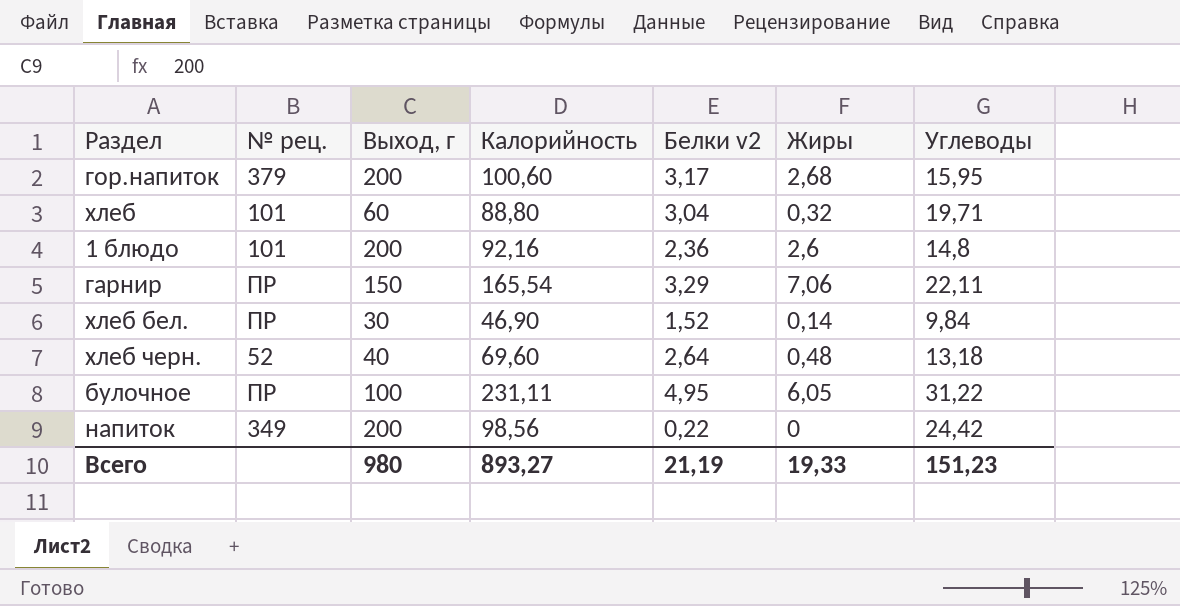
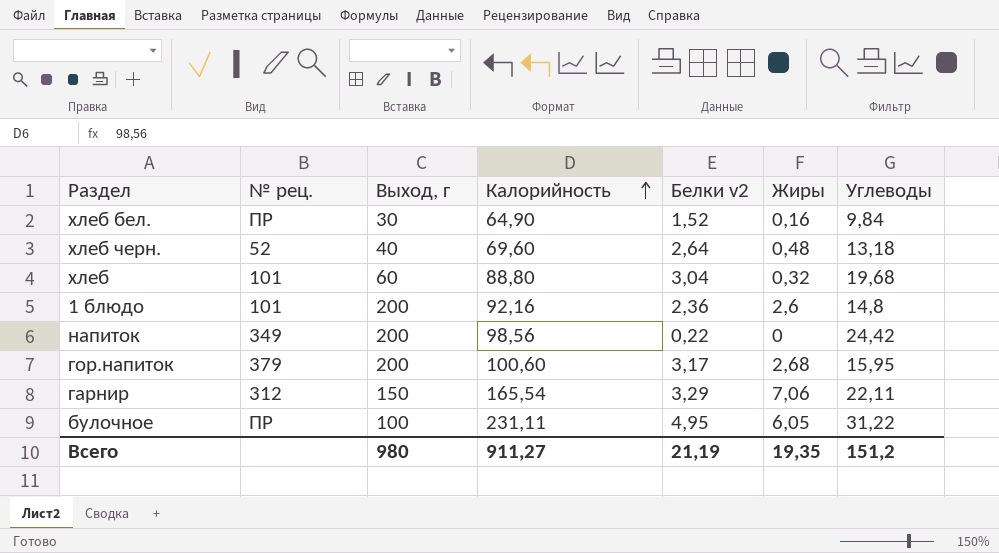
row order: none -> Калорийность ascending
хлеб бел. | Калорийность: 46,90 -> 64,90
хлеб бел. | Жиры: 0,14 -> 0,16
хлеб | Углеводы: 19,71 -> 19,68
гарнир | № рец.: ПР -> 312
Всего | Калорийность: 893,27 -> 911,27
Всего | Жиры: 19,33 -> 19,35
Всего | Углеводы: 151,23 -> 151,2

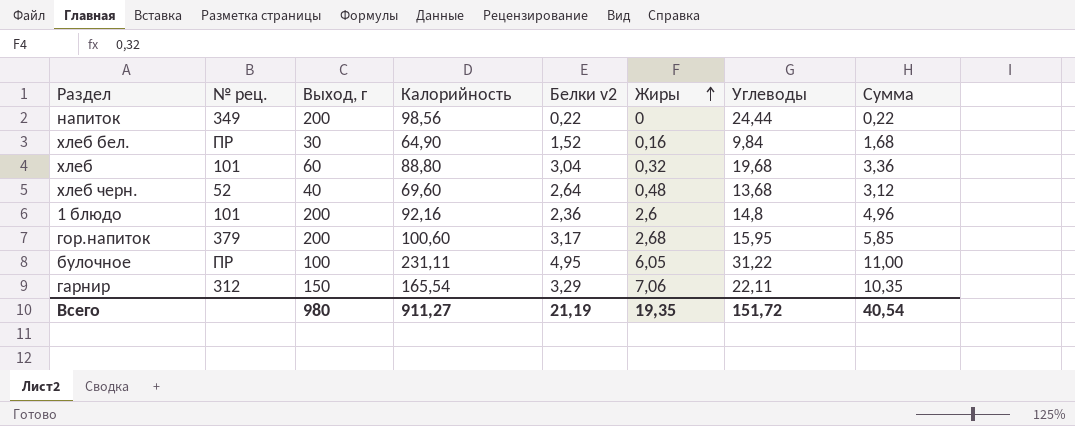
row order: Калорийность ascending -> Жиры ascending
column Сумма | formula: none -> [Белки v2] + [Жиры]
напиток | Углеводы: 24,42 -> 24,44
хлеб черн. | Углеводы: 13,18 -> 13,68
Всего | Углеводы: 151,2 -> 151,72

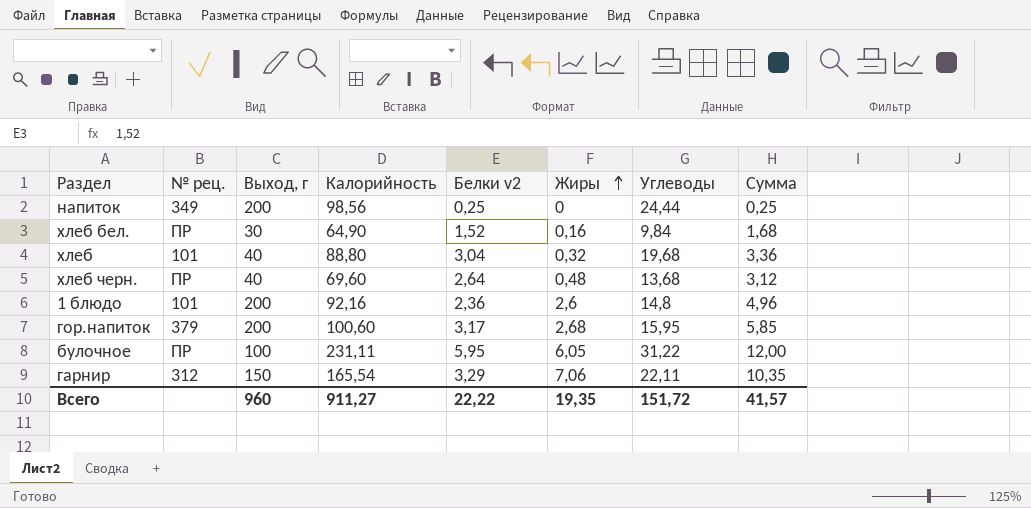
напиток | Белки v2: 0,22 -> 0,25
напиток | Сумма: 0,22 -> 0,25
хлеб | Выход, г: 60 -> 40
хлеб черн. | № рец.: 52 -> ПР
булочное | Белки v2: 4,95 -> 5,95
булочное | Сумма: 11,00 -> 12,00
Всего | Выход, г: 980 -> 960
Всего | Белки v2: 21,19 -> 22,22
Всего | Сумма: 40,54 -> 41,57

